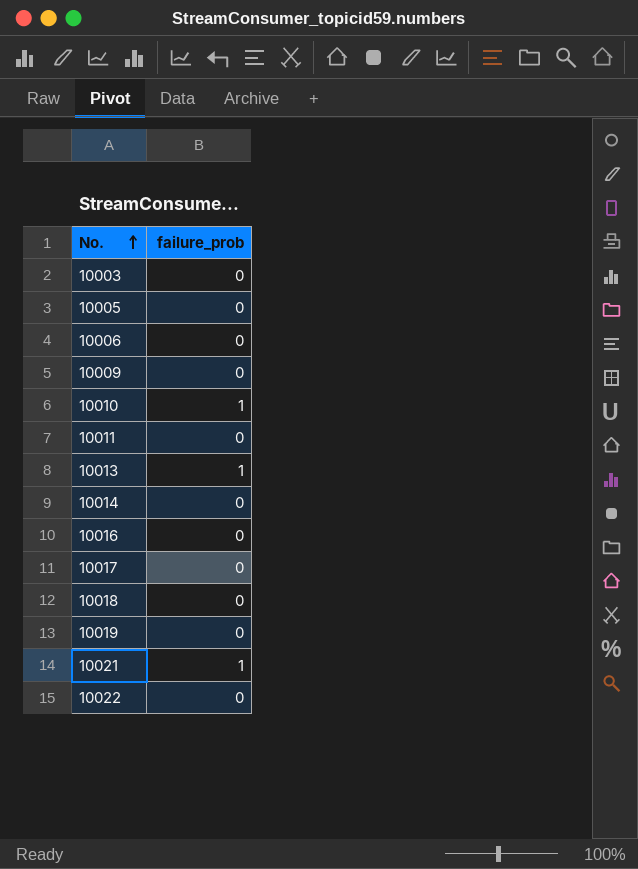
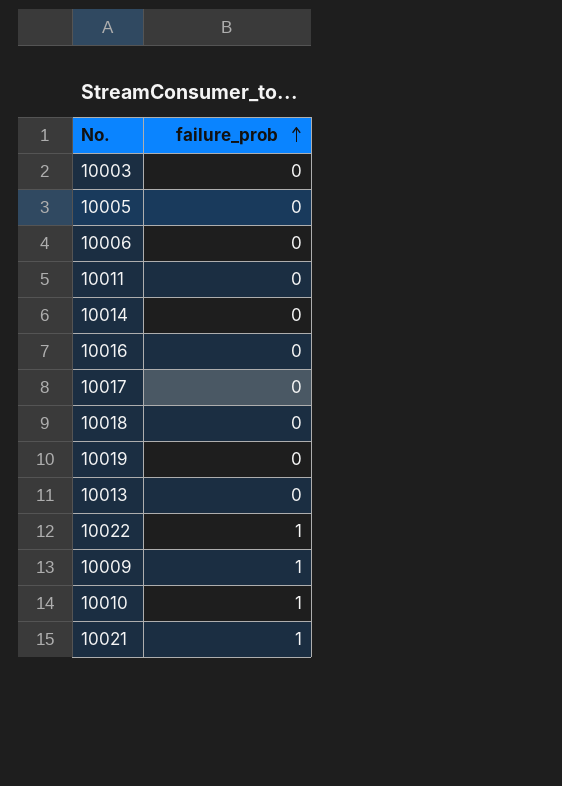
row order: No. ascending -> failure_prob ascending
10013 | failure_prob: 1 -> 0
10022 | failure_prob: 0 -> 1
10009 | failure_prob: 0 -> 1

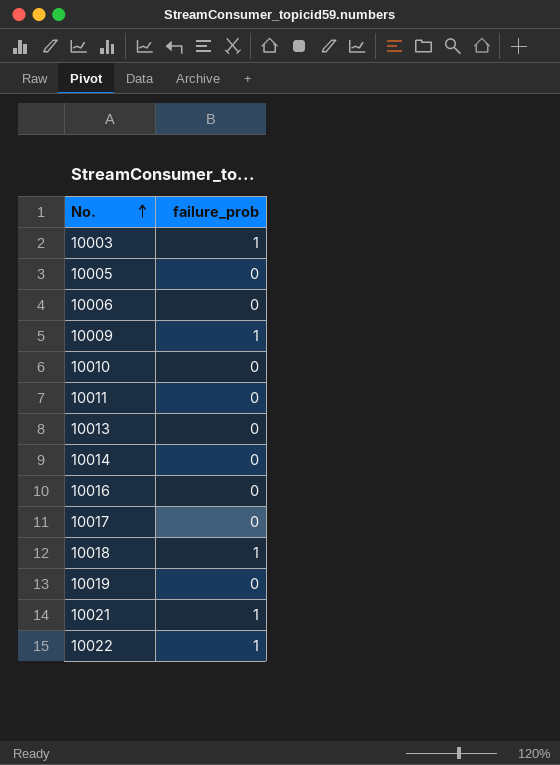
row order: failure_prob ascending -> No. ascending
10003 | failure_prob: 0 -> 1
10010 | failure_prob: 1 -> 0
10018 | failure_prob: 0 -> 1

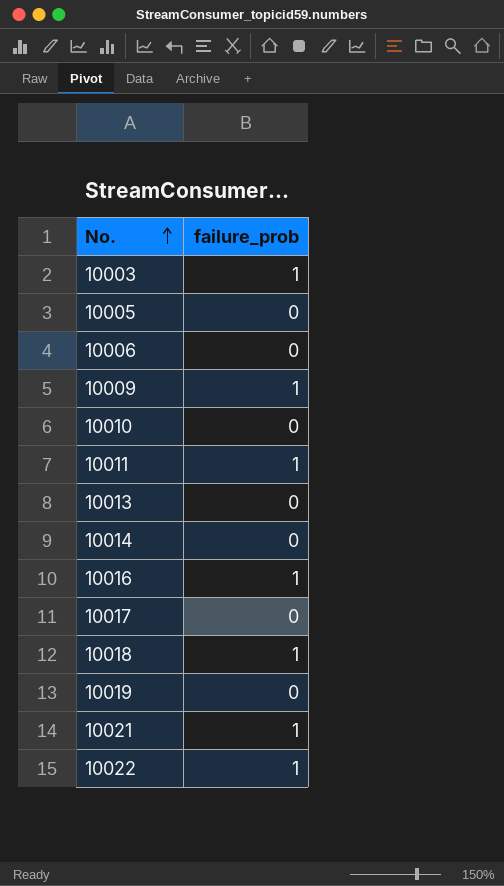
10011 | failure_prob: 0 -> 1
10016 | failure_prob: 0 -> 1

